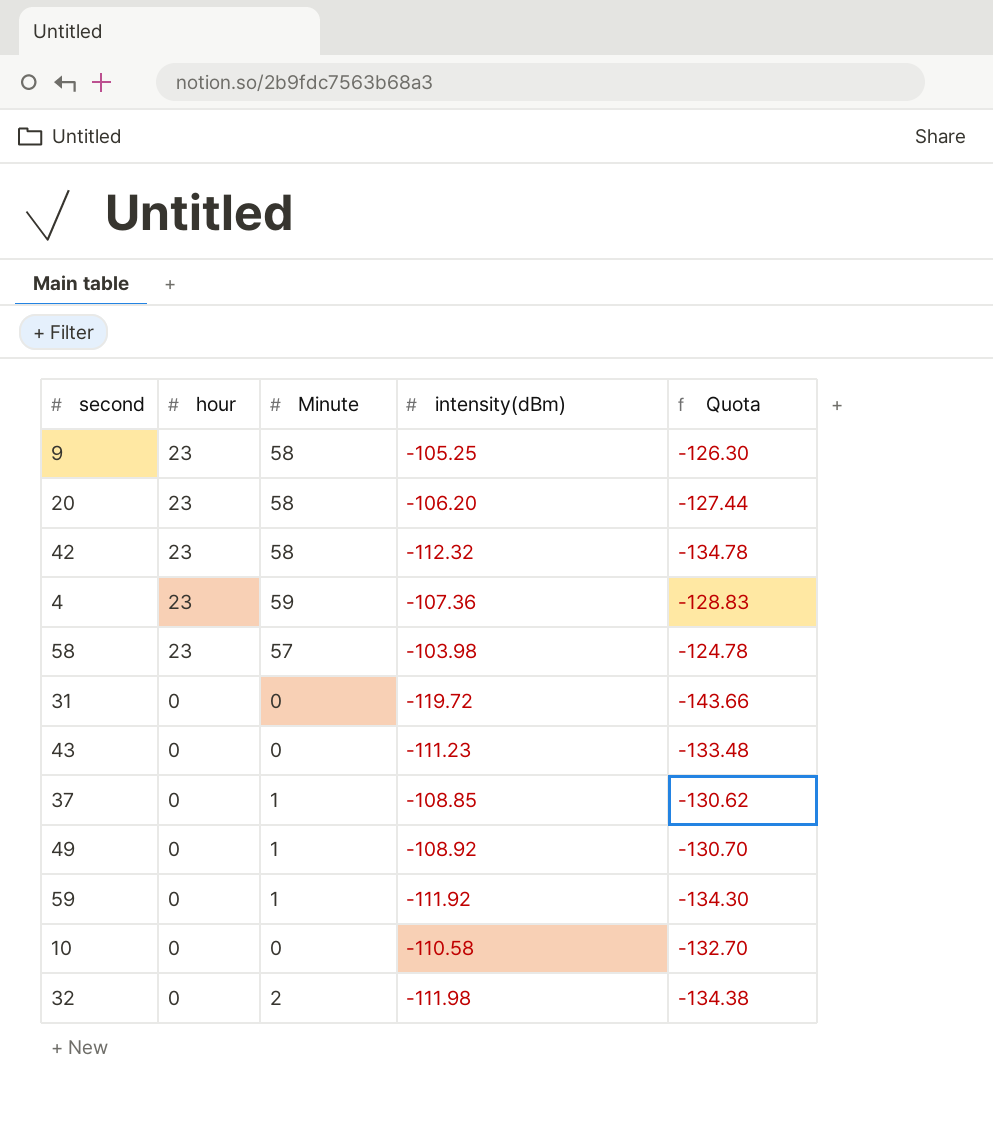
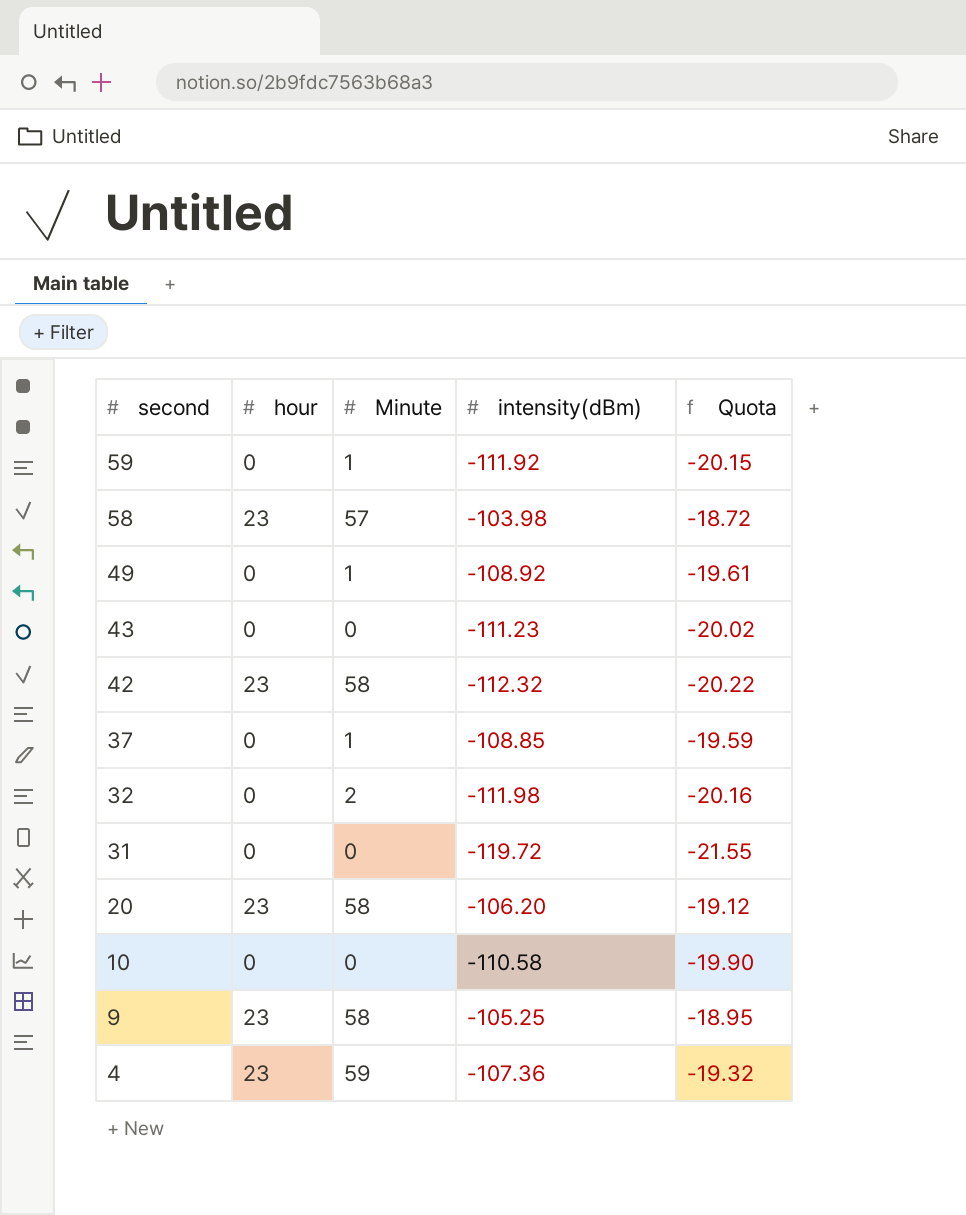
row order: hour descending -> second descending
column Quota | formula: [intensity(dBm)] * 1.2 -> [intensity(dBm)] * 0.18

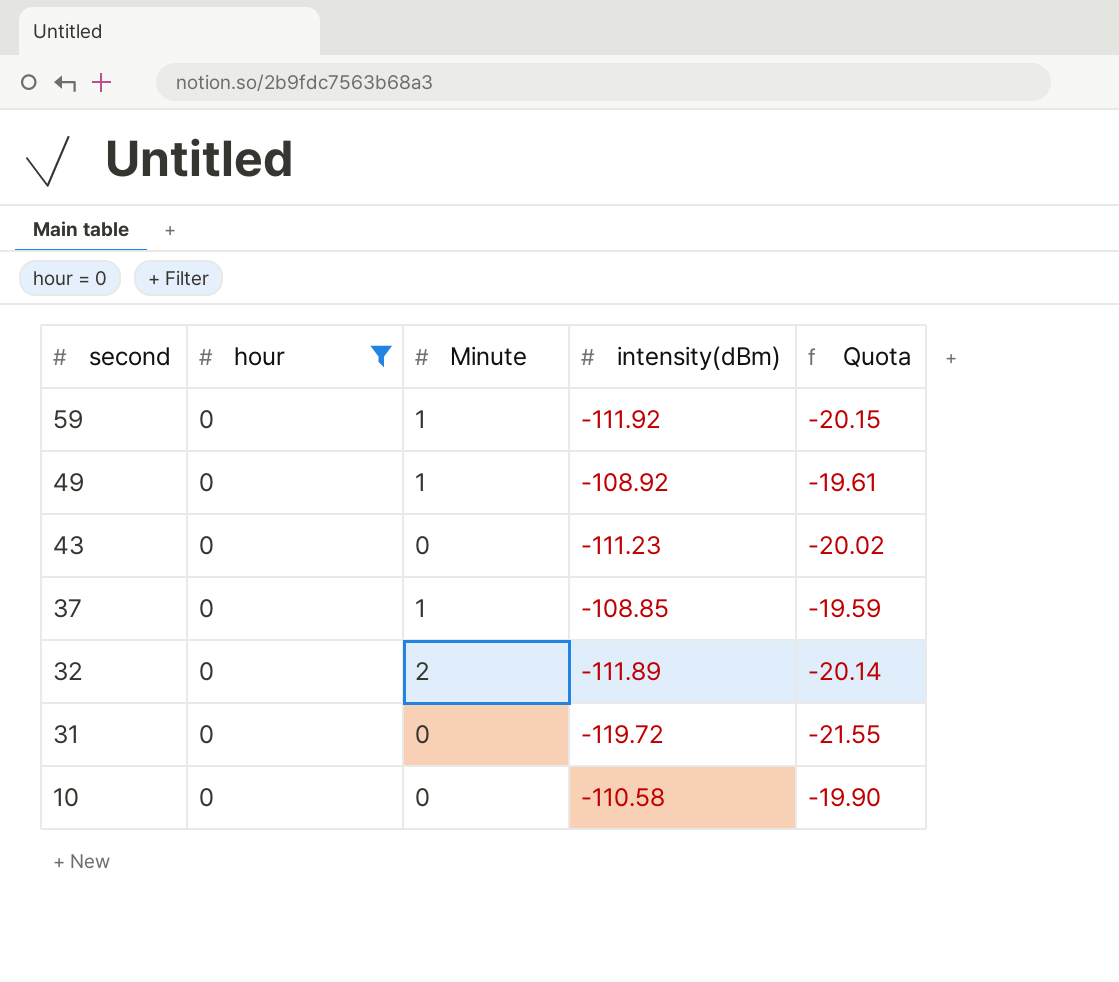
filter: none -> hour = 0
32 | intensity(dBm): -111.98 -> -111.89
32 | Quota: -20.16 -> -20.14

